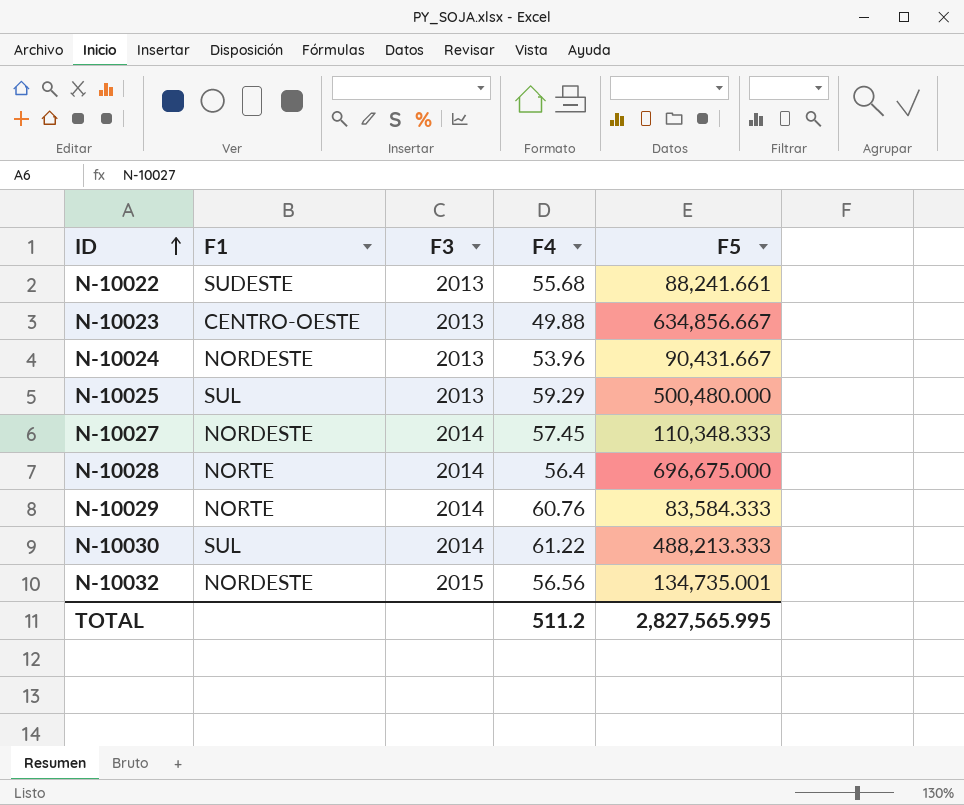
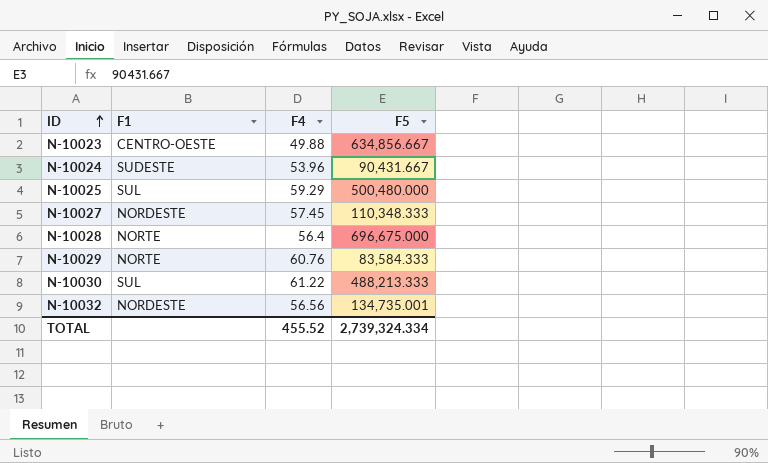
column F3 | position: 3 -> none
row N-10022: SUDESTE | 2013 | 55.68 | 88,241.661 -> none
N-10024 | F1: NORDESTE -> SUDESTE
TOTAL | F4: 511.2 -> 455.52
TOTAL | F5: 2,827,565.995 -> 2,739,324.334

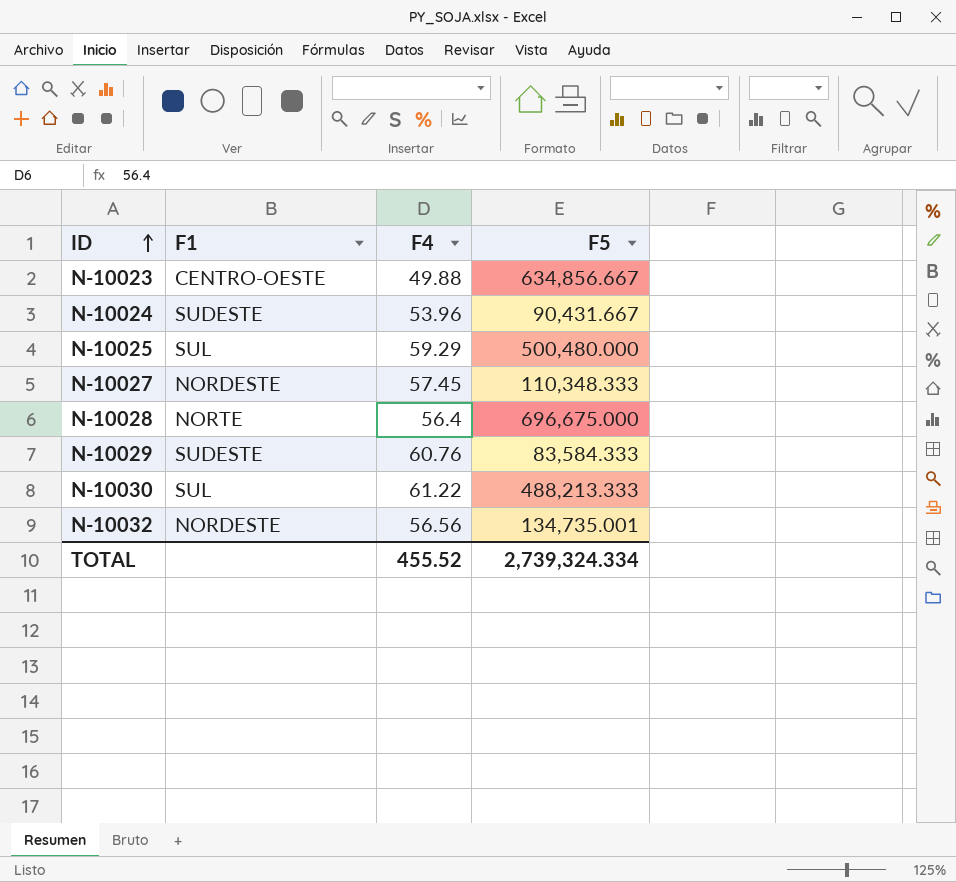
N-10029 | F1: NORTE -> SUDESTE

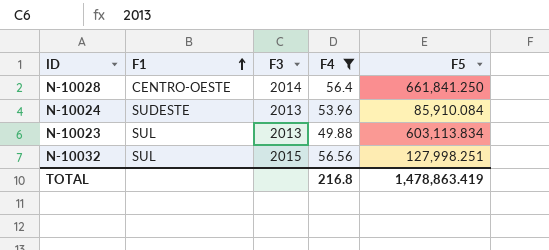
filter: none -> F4 <= 56.56
row order: ID ascending -> F1 ascending
column F3 | position: none -> 3
N-10028 | F1: NORTE -> CENTRO-OESTE
N-10028 | F5: 696,675.000 -> 661,841.250
N-10024 | F5: 90,431.667 -> 85,910.084
N-10023 | F1: CENTRO-OESTE -> SUL
N-10023 | F5: 634,856.667 -> 603,113.834
N-10032 | F1: NORDESTE -> SUL
N-10032 | F5: 134,735.001 -> 127,998.251
TOTAL | F4: 455.52 -> 216.8
TOTAL | F5: 2,739,324.334 -> 1,478,863.419

